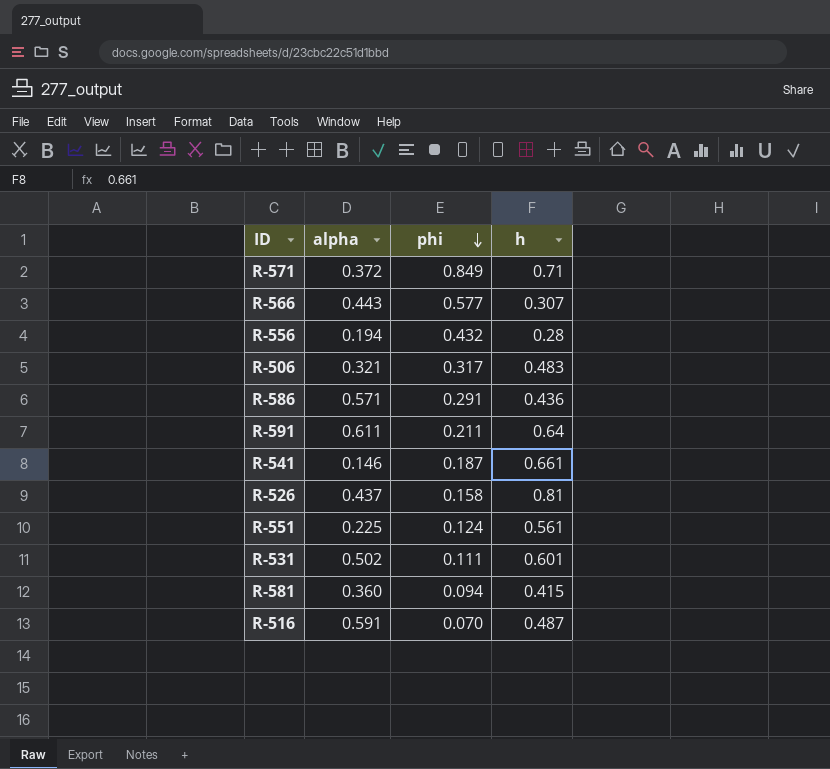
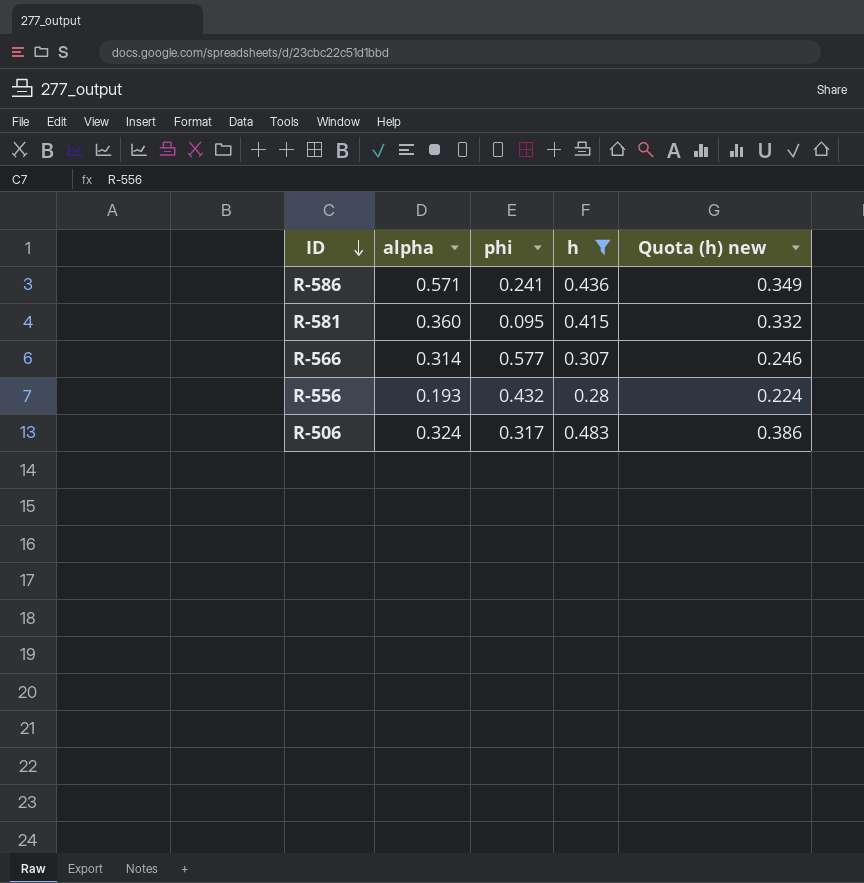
filter: none -> h <= 0.483
row order: phi descending -> ID descending
column Quota (h) new | formula: none -> [h] * 0.8
R-586 | phi: 0.291 -> 0.241
R-581 | phi: 0.094 -> 0.095
R-566 | alpha: 0.443 -> 0.314
R-556 | alpha: 0.194 -> 0.193
R-506 | alpha: 0.321 -> 0.324

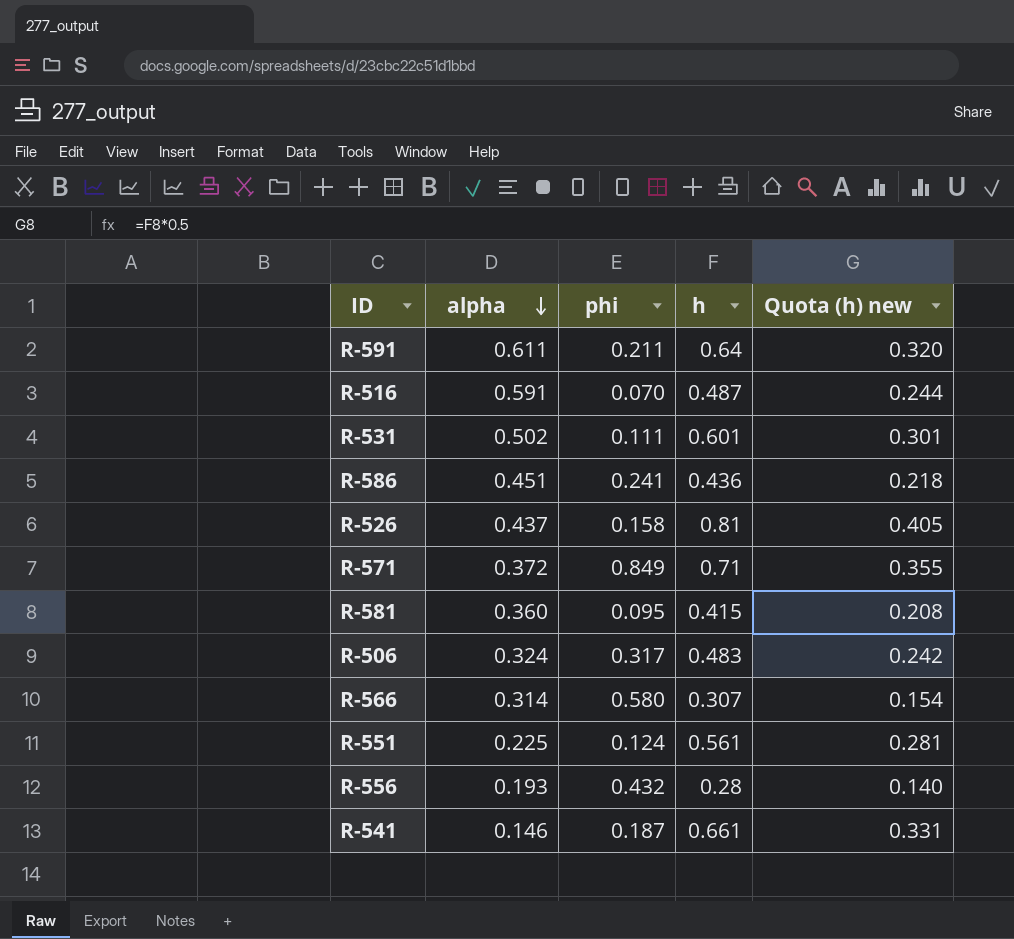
filter: h <= 0.483 -> none
row order: ID descending -> alpha descending
column Quota (h) new | formula: [h] * 0.8 -> [h] * 0.5
R-586 | alpha: 0.571 -> 0.451
R-566 | phi: 0.577 -> 0.580

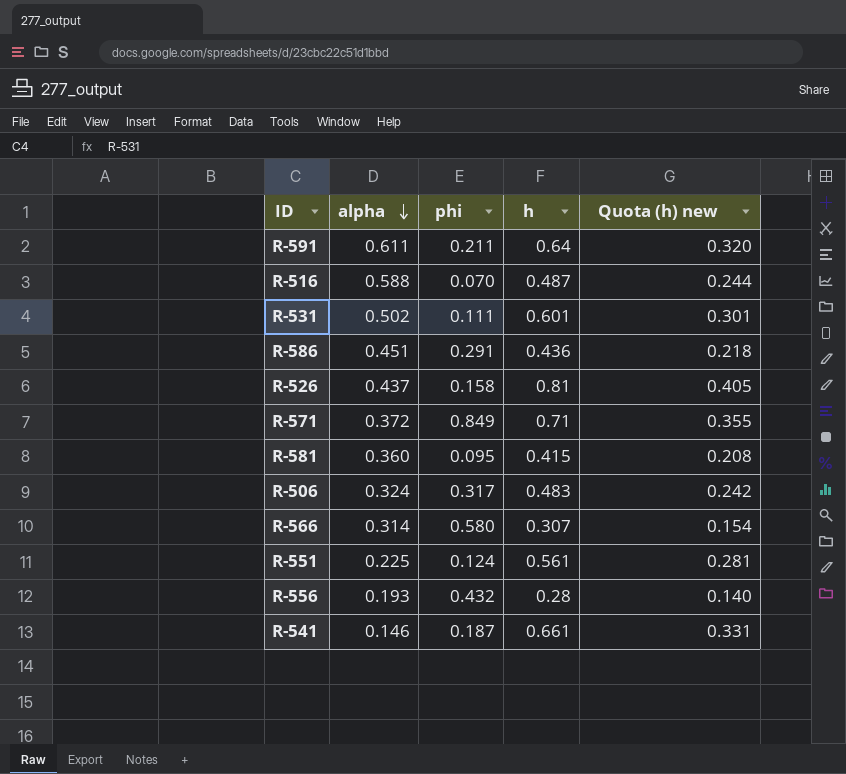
R-516 | alpha: 0.591 -> 0.588
R-586 | phi: 0.241 -> 0.291

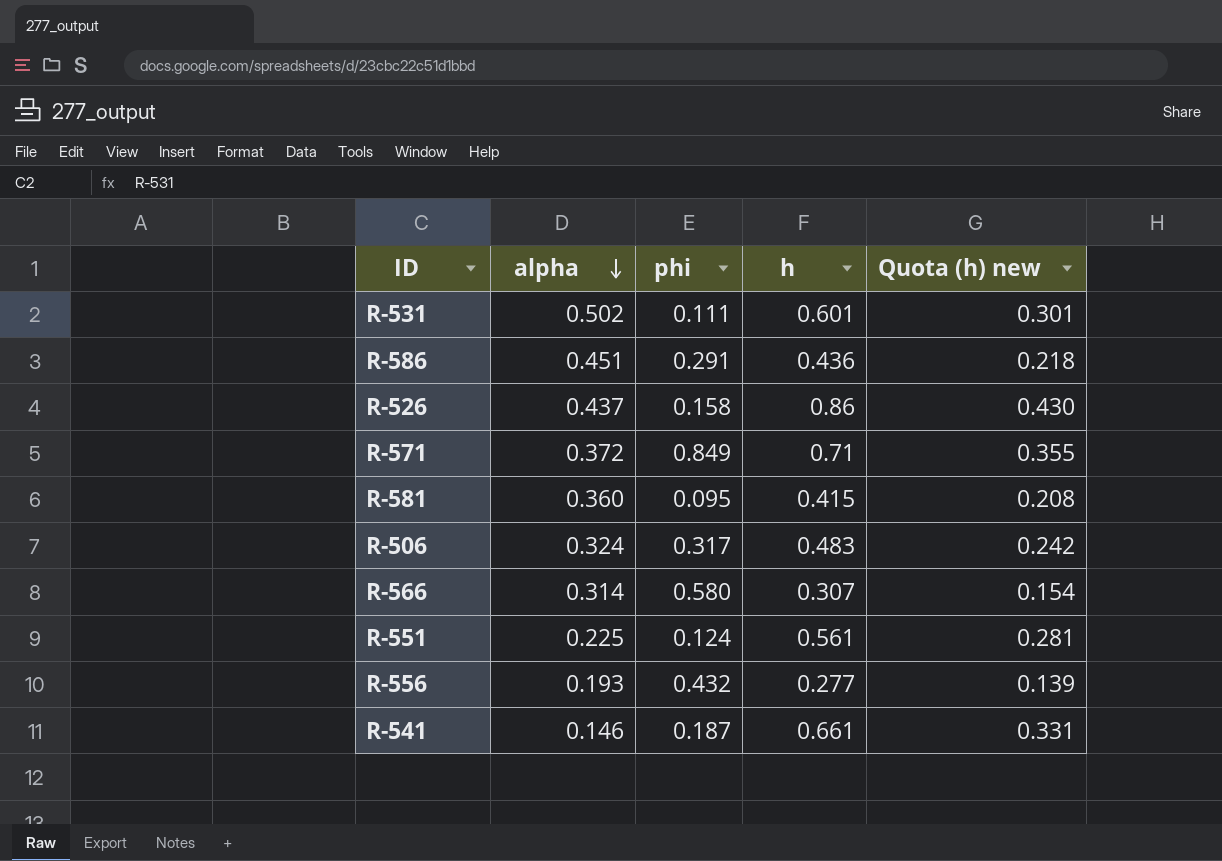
row R-591: 0.611 | 0.211 | 0.64 | 0.320 -> none
row R-516: 0.588 | 0.070 | 0.487 | 0.244 -> none
R-526 | h: 0.81 -> 0.86
R-526 | Quota (h) new: 0.405 -> 0.430
R-556 | h: 0.28 -> 0.277
R-556 | Quota (h) new: 0.140 -> 0.139

